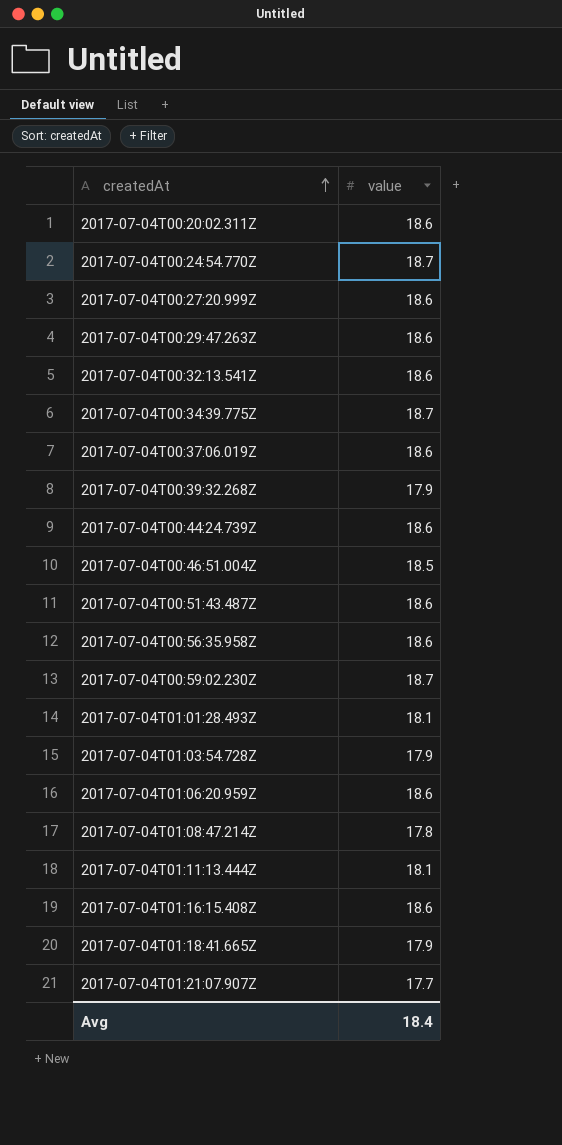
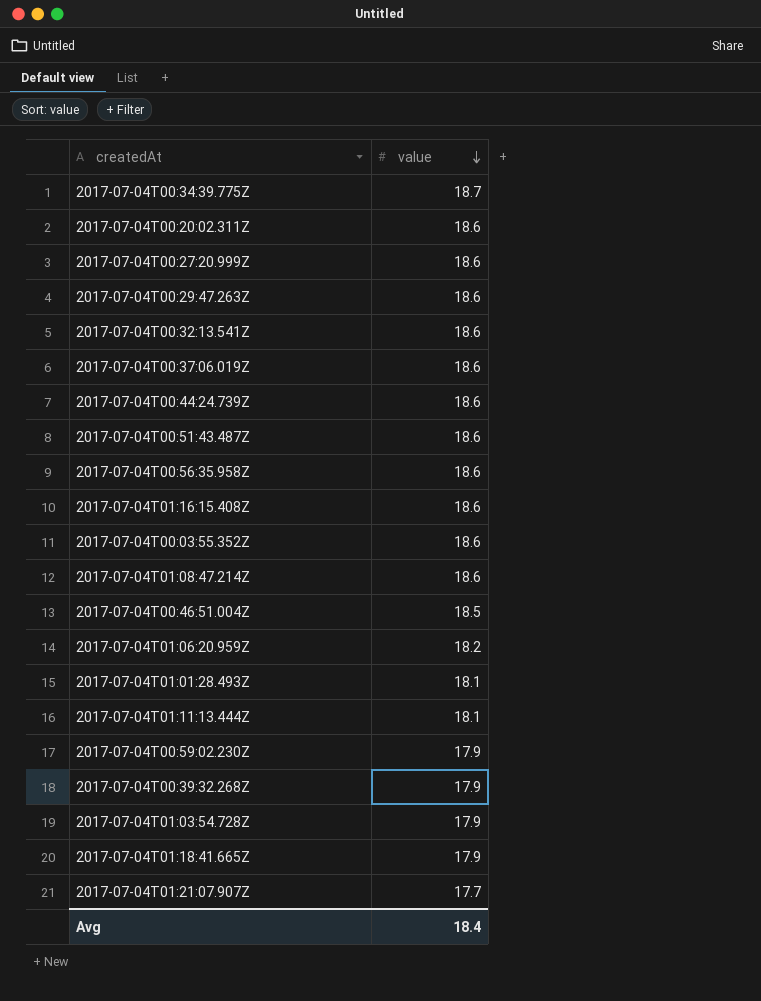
row order: createdAt ascending -> value descending
row 2017-07-04T00:24:54.770Z: 18.7 -> none
row 2017-07-04T00:03:55.352Z: none -> 18.6
2017-07-04T01:08:47.214Z | value: 17.8 -> 18.6
2017-07-04T01:06:20.959Z | value: 18.6 -> 18.2
2017-07-04T00:59:02.230Z | value: 18.7 -> 17.9

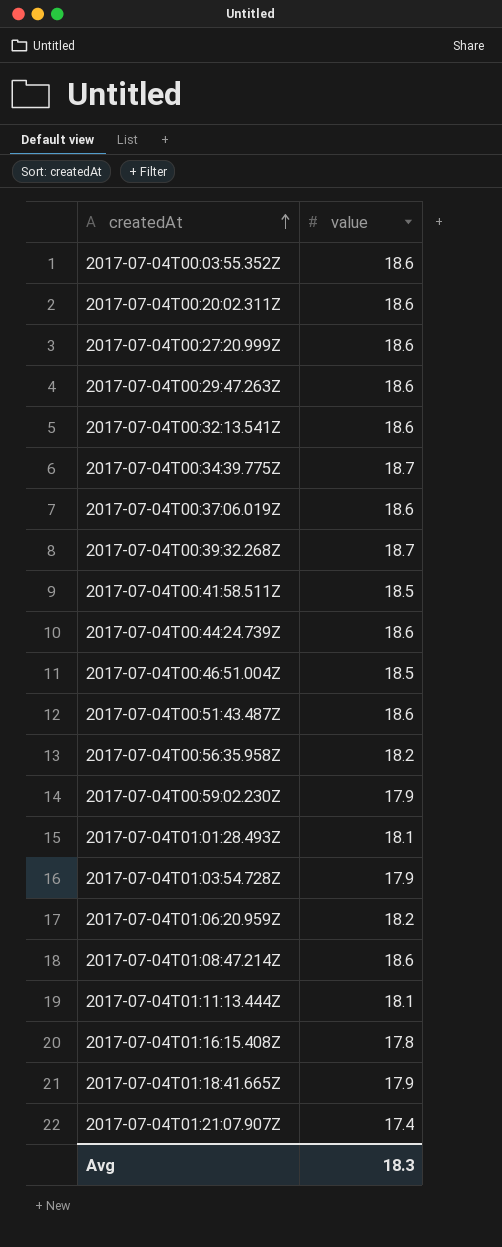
row order: value descending -> createdAt ascending
2017-07-04T00:39:32.268Z | value: 17.9 -> 18.7
row 2017-07-04T00:41:58.511Z: none -> 18.5
2017-07-04T00:56:35.958Z | value: 18.6 -> 18.2
2017-07-04T01:16:15.408Z | value: 18.6 -> 17.8
2017-07-04T01:21:07.907Z | value: 17.7 -> 17.4
Avg | value: 18.4 -> 18.3

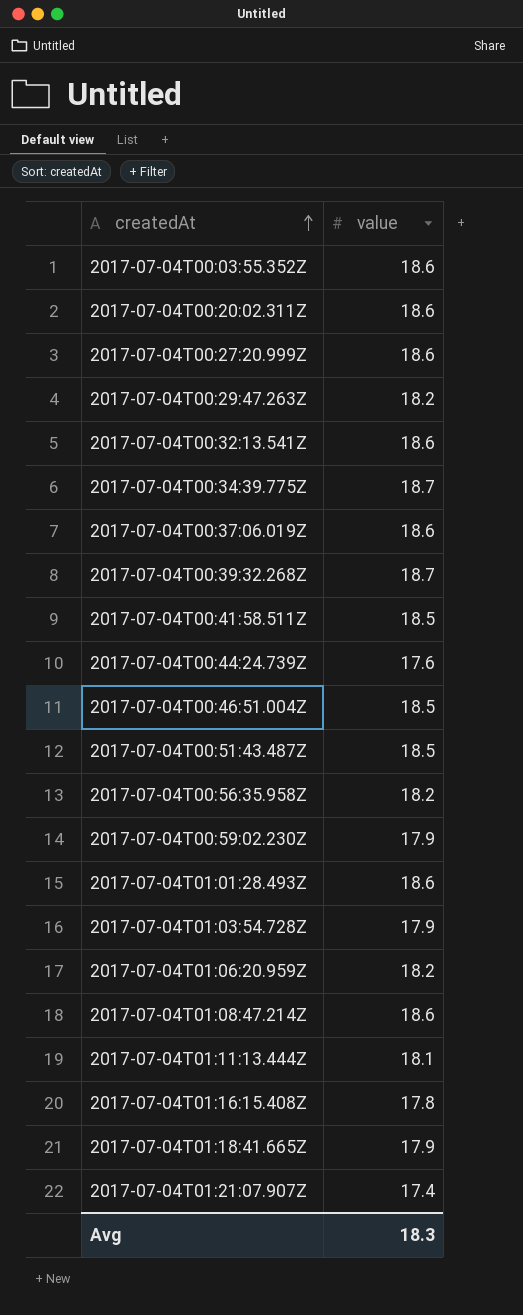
2017-07-04T00:29:47.263Z | value: 18.6 -> 18.2
2017-07-04T00:44:24.739Z | value: 18.6 -> 17.6
2017-07-04T00:51:43.487Z | value: 18.6 -> 18.5
2017-07-04T01:01:28.493Z | value: 18.1 -> 18.6

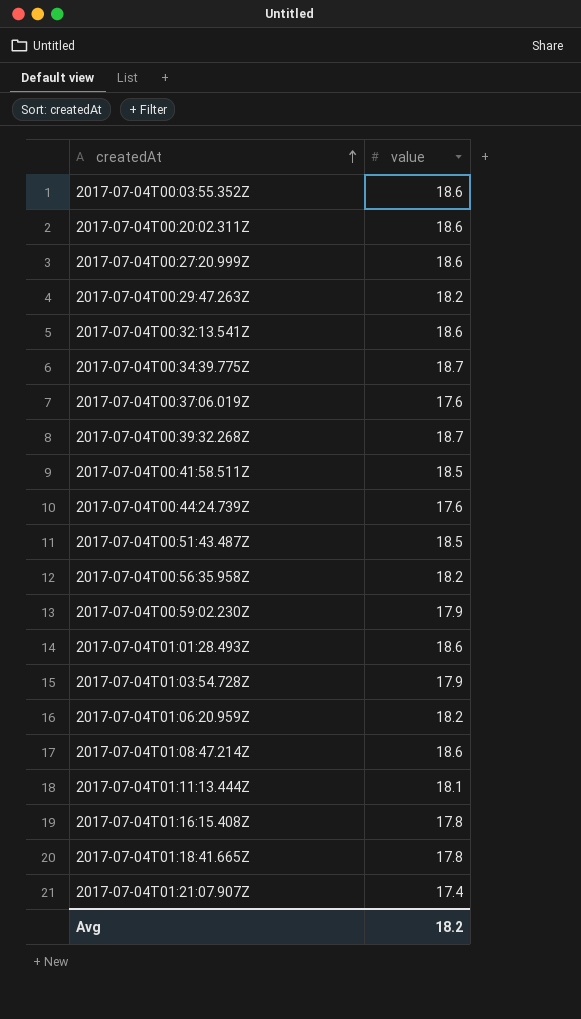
row 2017-07-04T00:46:51.004Z: 18.5 -> none
2017-07-04T00:37:06.019Z | value: 18.6 -> 17.6
2017-07-04T01:18:41.665Z | value: 17.9 -> 17.8
Avg | value: 18.3 -> 18.2

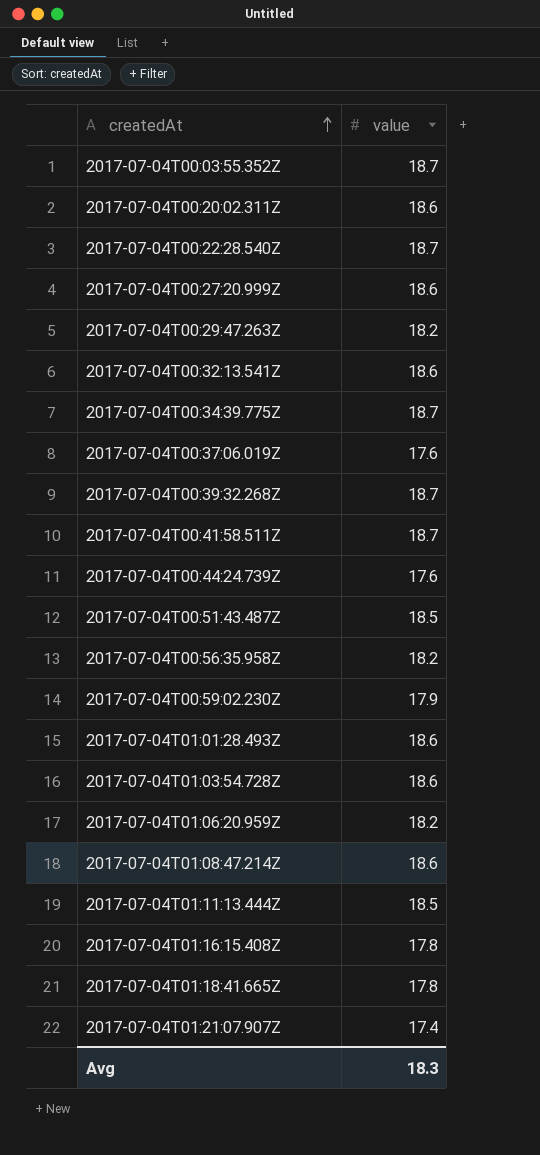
2017-07-04T00:03:55.352Z | value: 18.6 -> 18.7
row 2017-07-04T00:22:28.540Z: none -> 18.7
2017-07-04T00:41:58.511Z | value: 18.5 -> 18.7
2017-07-04T01:03:54.728Z | value: 17.9 -> 18.6
2017-07-04T01:11:13.444Z | value: 18.1 -> 18.5
Avg | value: 18.2 -> 18.3

